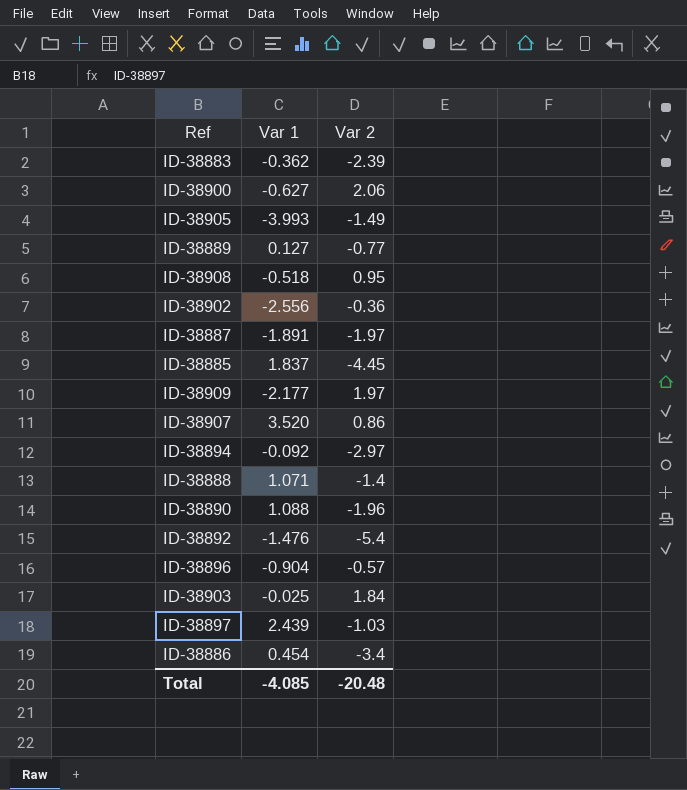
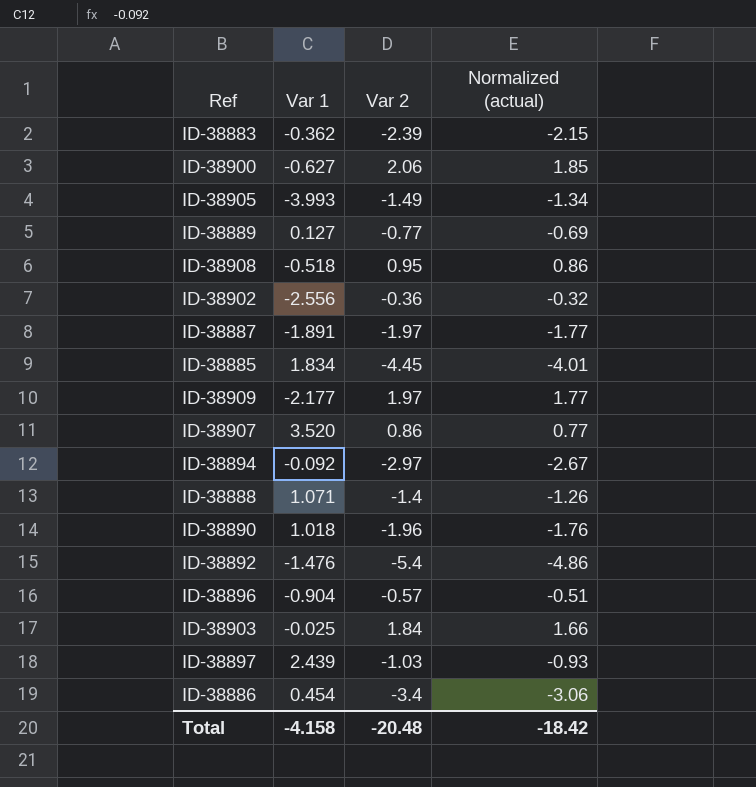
column Normalized (actual) | formula: none -> [Var 2] * 0.9
ID-38885 | Var 1: 1.837 -> 1.834
ID-38890 | Var 1: 1.088 -> 1.018
Total | Var 1: -4.085 -> -4.158

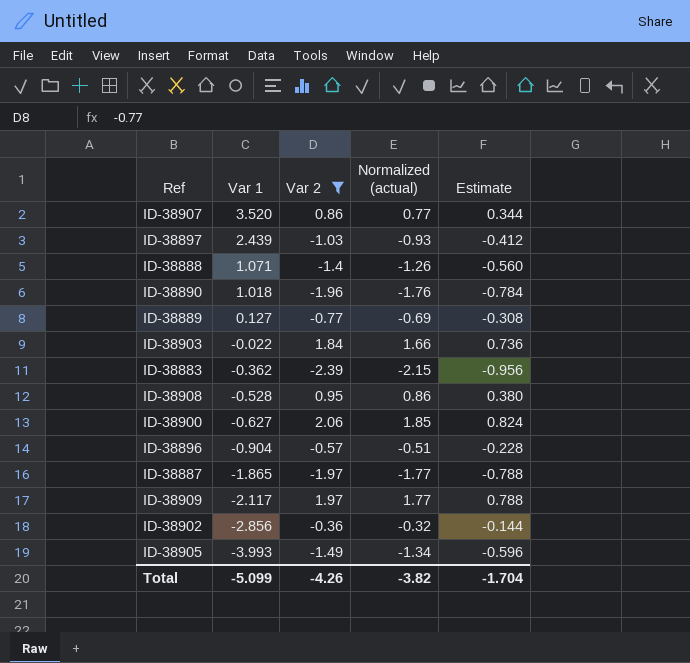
filter: none -> Var 2 >= -2.39
row order: none -> Var 1 descending
column Estimate | formula: none -> [Var 2] * 0.4
ID-38903 | Var 1: -0.025 -> -0.022
ID-38908 | Var 1: -0.518 -> -0.528
ID-38887 | Var 1: -1.891 -> -1.865
ID-38909 | Var 1: -2.177 -> -2.117
ID-38902 | Var 1: -2.556 -> -2.856
Total | Var 1: -4.158 -> -5.099
Total | Var 2: -20.48 -> -4.26
Total | Normalized (actual): -18.42 -> -3.82

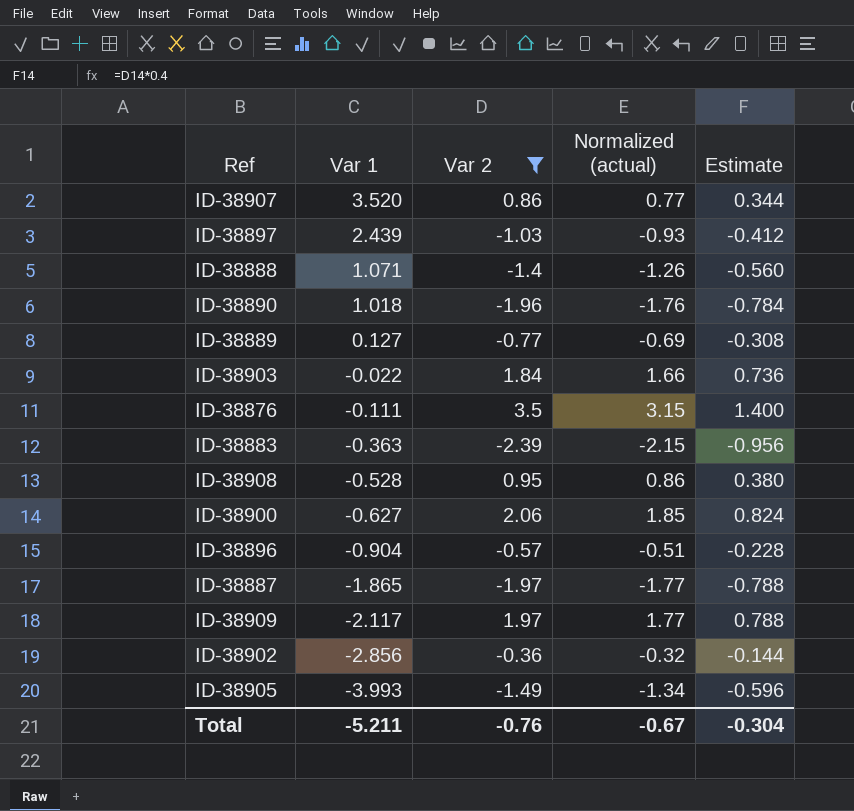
row ID-38876: none -> -0.111 | 3.5 | 3.15 | 1.400
ID-38883 | Var 1: -0.362 -> -0.363
Total | Var 1: -5.099 -> -5.211
Total | Var 2: -4.26 -> -0.76
Total | Normalized (actual): -3.82 -> -0.67
Total | Estimate: -1.704 -> -0.304

